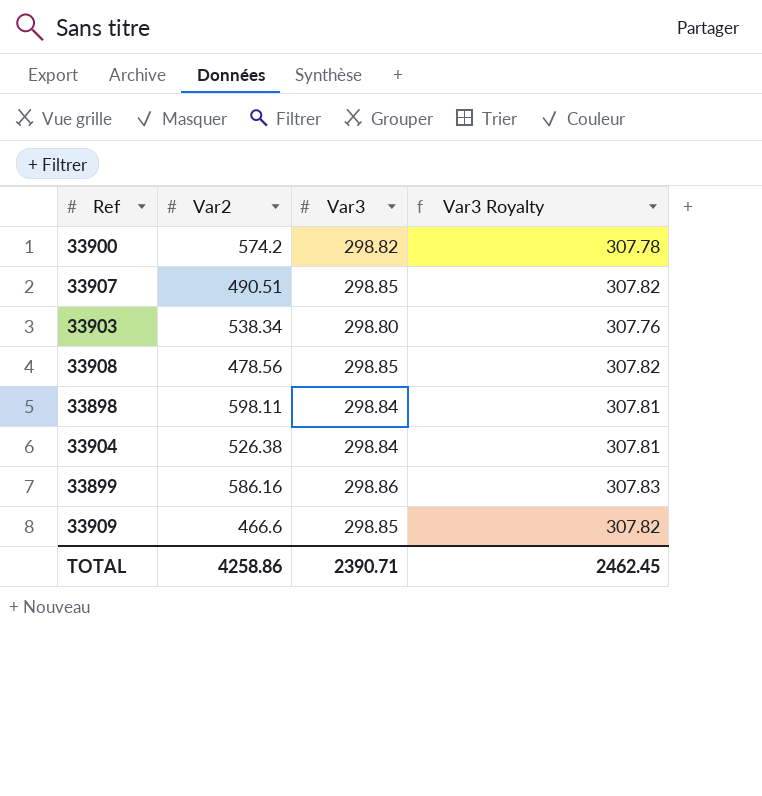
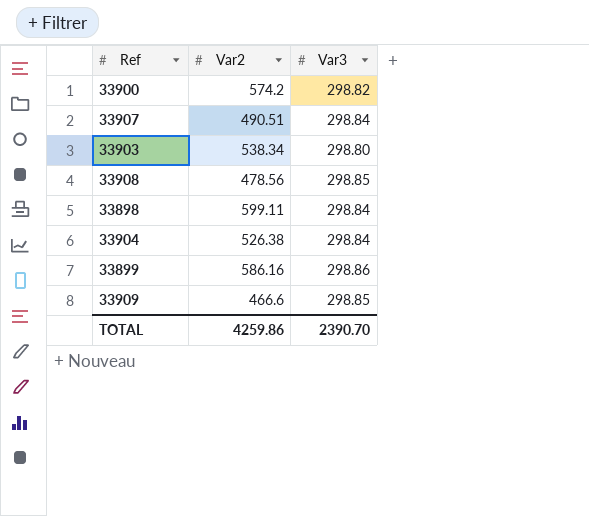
column Var3 Royalty | formula: [Var3] * 1.03 -> none
33907 | Var3: 298.85 -> 298.84
33898 | Var2: 598.11 -> 599.11
TOTAL | Var2: 4258.86 -> 4259.86
TOTAL | Var3: 2390.71 -> 2390.70

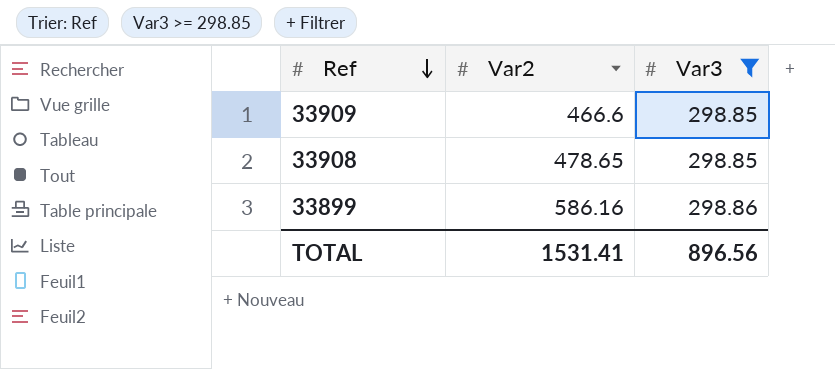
filter: none -> Var3 >= 298.85
row order: none -> Ref descending
33908 | Var2: 478.56 -> 478.65
TOTAL | Var2: 4259.86 -> 1531.41
TOTAL | Var3: 2390.70 -> 896.56

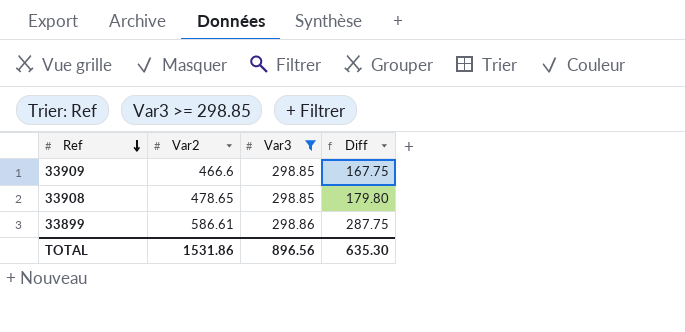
column Diff | formula: none -> [Var2] - [Var3]
33899 | Var2: 586.16 -> 586.61
TOTAL | Var2: 1531.41 -> 1531.86

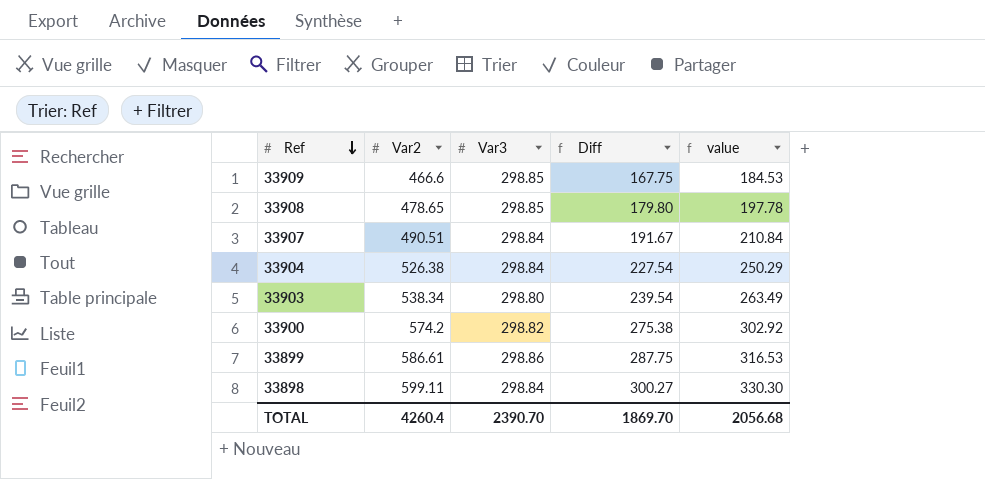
filter: Var3 >= 298.85 -> none
column value | formula: none -> [Diff] * 1.1
TOTAL | Var2: 1531.86 -> 4260.4
TOTAL | Var3: 896.56 -> 2390.70
TOTAL | Diff: 635.30 -> 1869.70

